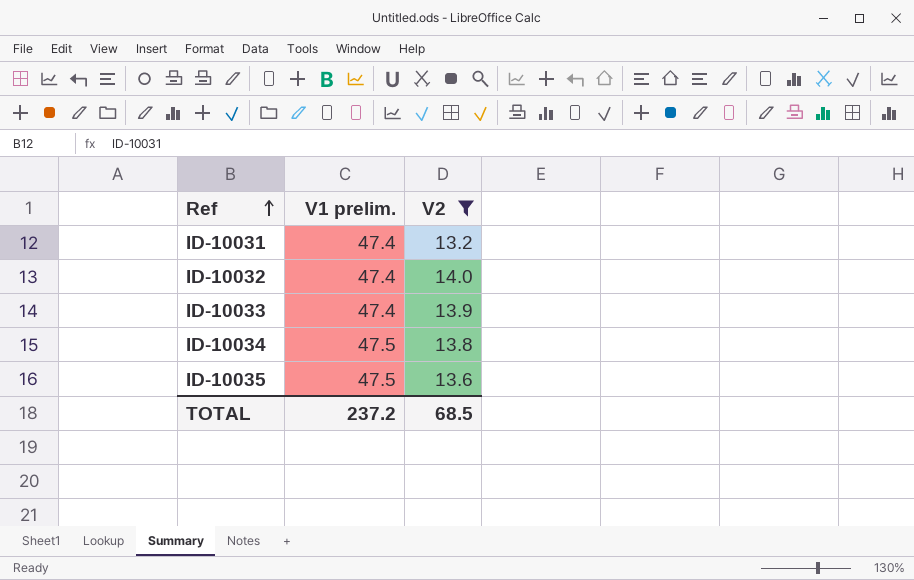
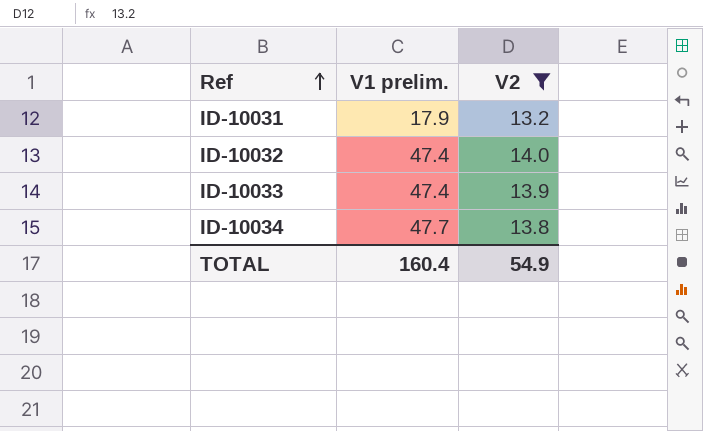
row ID-10035: 47.5 | 13.6 -> none
ID-10031 | V1 prelim.: 47.4 -> 17.9
ID-10034 | V1 prelim.: 47.5 -> 47.7
TOTAL | V1 prelim.: 237.2 -> 160.4
TOTAL | V2: 68.5 -> 54.9

